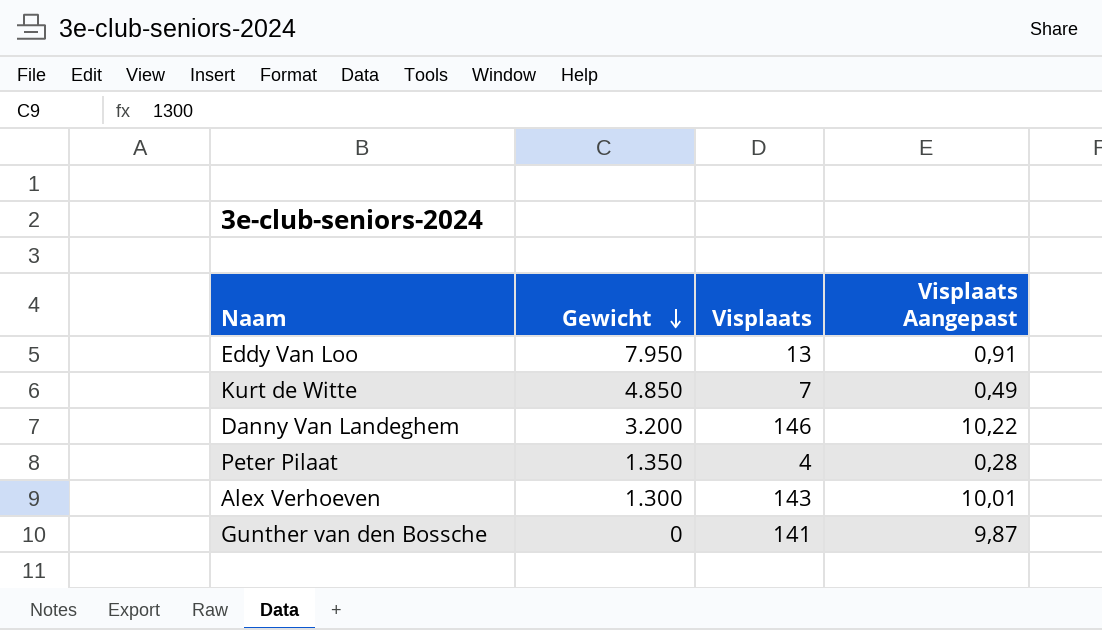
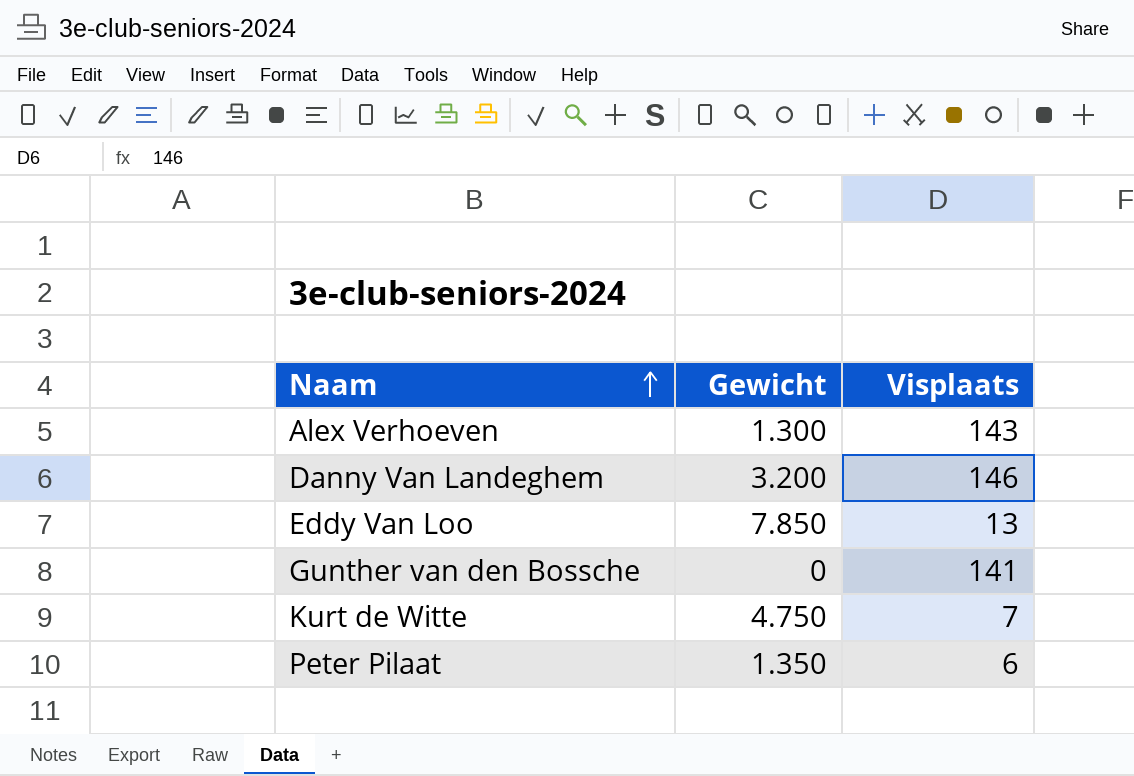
row order: Gewicht descending -> Naam ascending
column Visplaats Aangepast | formula: [Visplaats] * 0,07 -> none
Eddy Van Loo | Gewicht: 7.950 -> 7.850
Kurt de Witte | Gewicht: 4.850 -> 4.750
Peter Pilaat | Visplaats: 4 -> 6

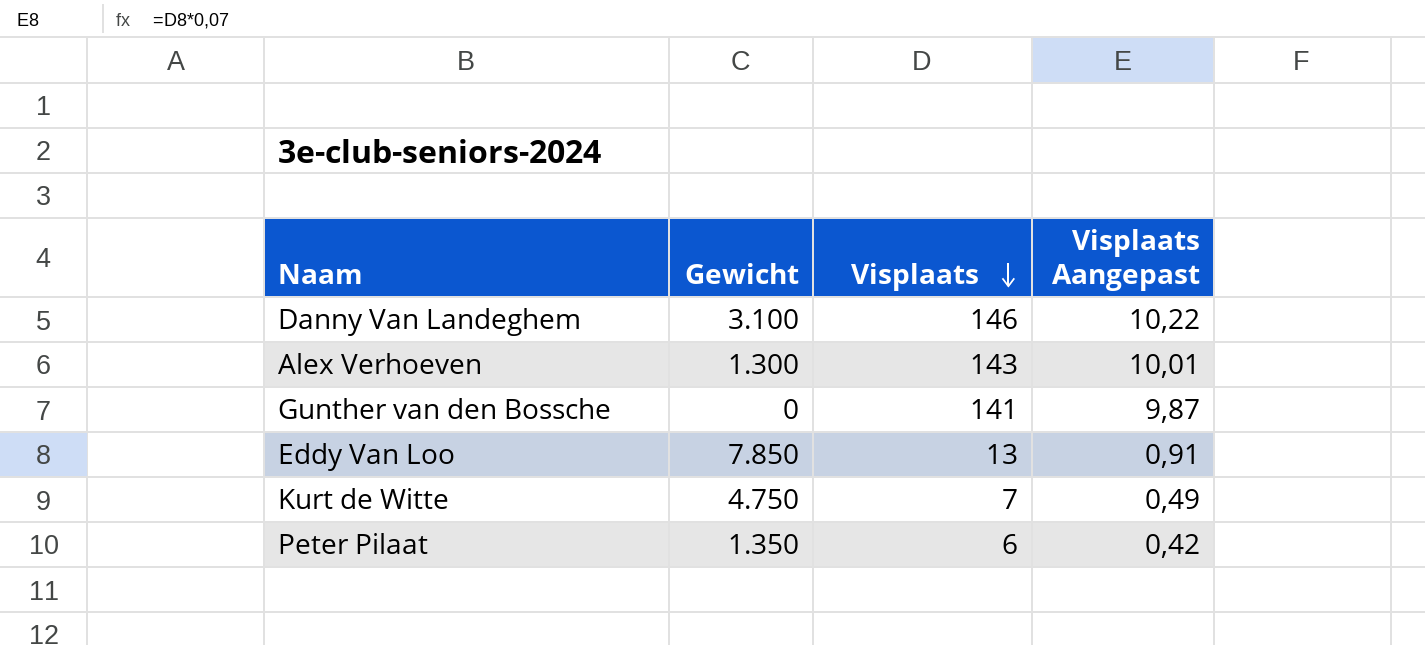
row order: Naam ascending -> Visplaats descending
column Visplaats Aangepast | formula: none -> [Visplaats] * 0,07
Danny Van Landeghem | Gewicht: 3.200 -> 3.100

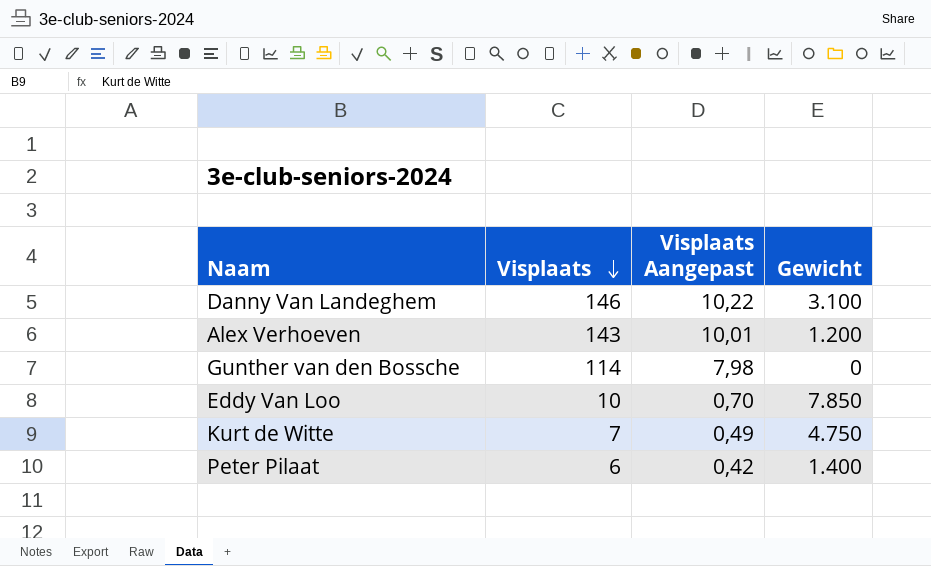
column Gewicht | position: 2 -> 4
Alex Verhoeven | Gewicht: 1.300 -> 1.200
Gunther van den Bossche | Visplaats: 141 -> 114
Gunther van den Bossche | Visplaats Aangepast: 9,87 -> 7,98
Eddy Van Loo | Visplaats: 13 -> 10
Eddy Van Loo | Visplaats Aangepast: 0,91 -> 0,70
Peter Pilaat | Gewicht: 1.350 -> 1.400

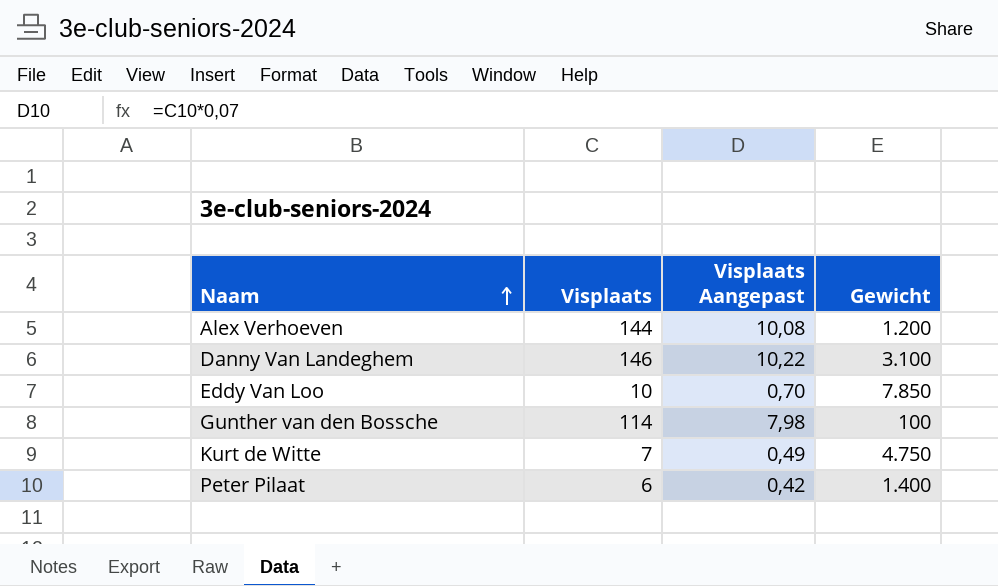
row order: Visplaats descending -> Naam ascending
Alex Verhoeven | Visplaats: 143 -> 144
Alex Verhoeven | Visplaats Aangepast: 10,01 -> 10,08
Gunther van den Bossche | Gewicht: 0 -> 100

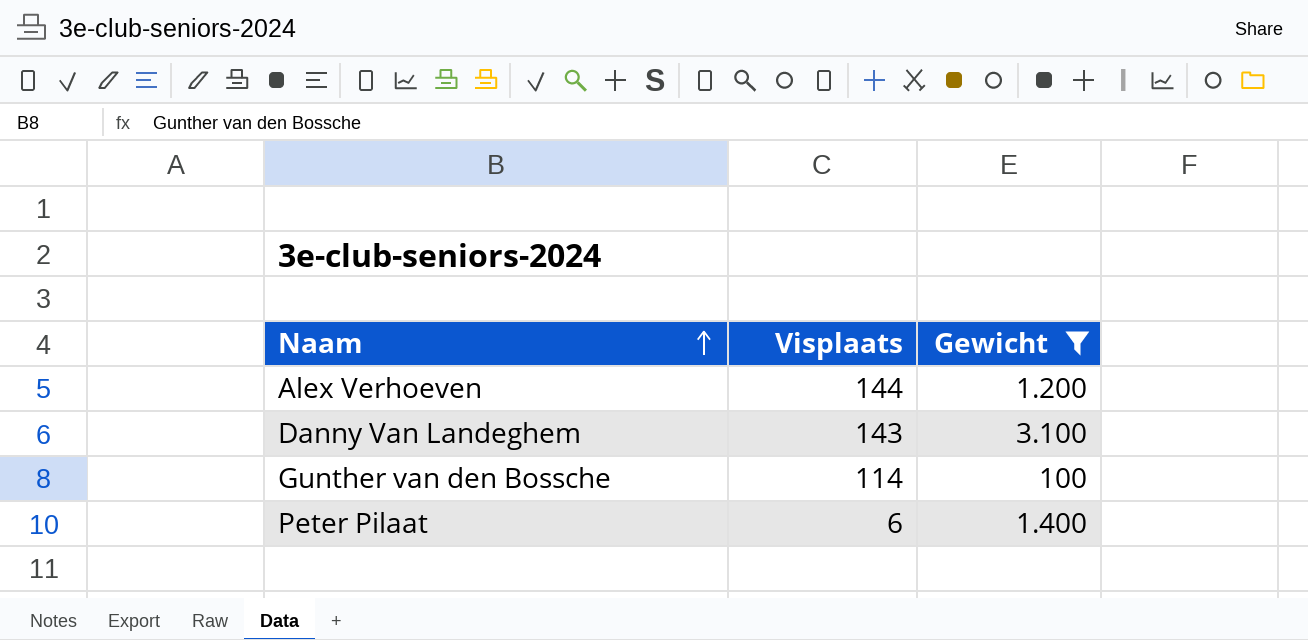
filter: none -> Gewicht <= 3.100
column Visplaats Aangepast | formula: [Visplaats] * 0,07 -> none
Danny Van Landeghem | Visplaats: 146 -> 143

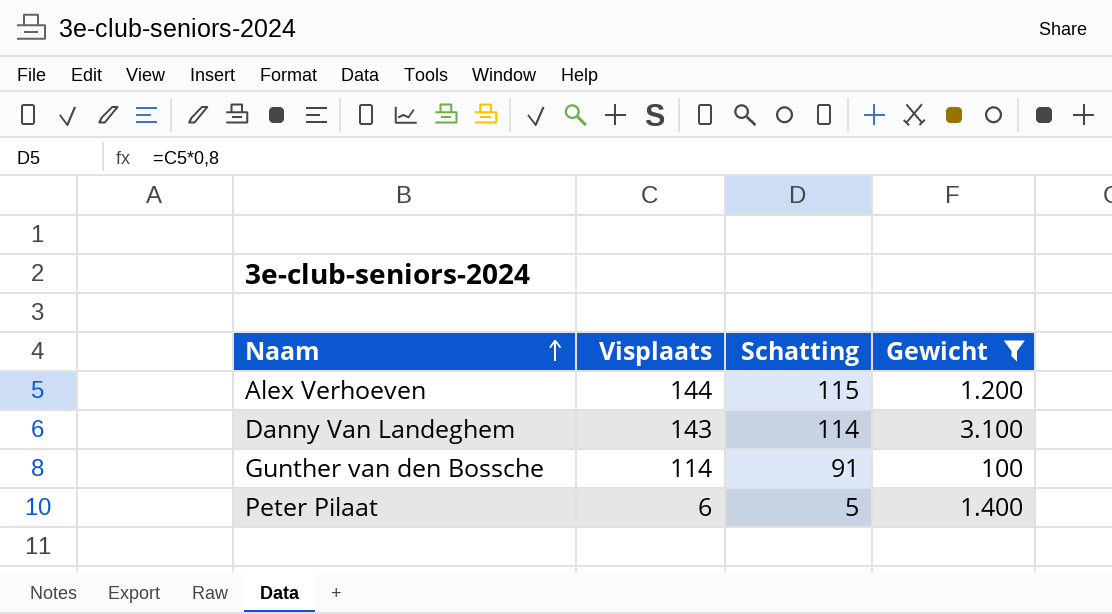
column Schatting | formula: none -> [Visplaats] * 0,8

